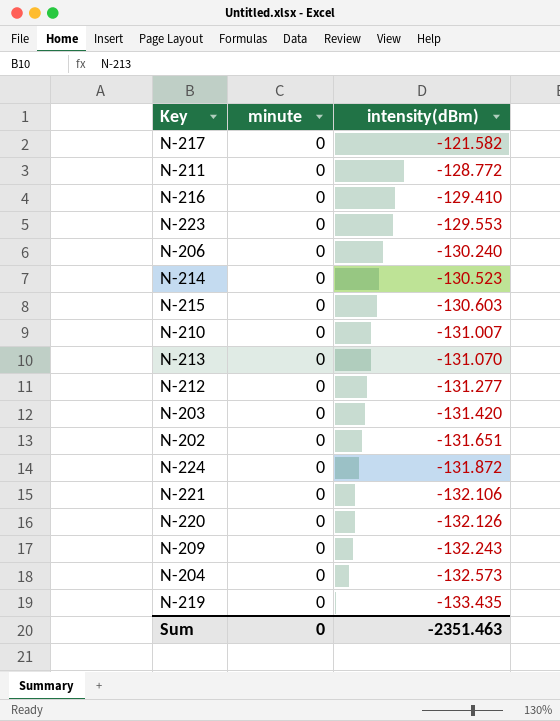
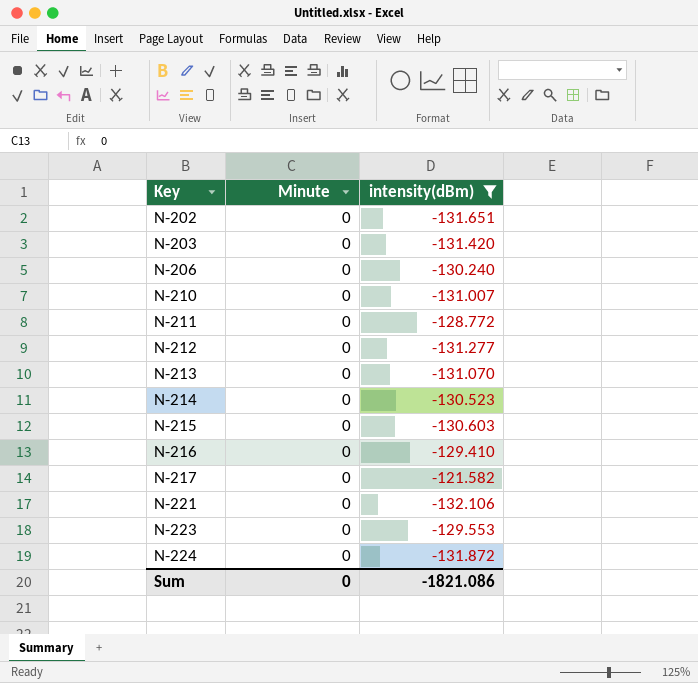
filter: none -> intensity(dBm) >= -132.106
row order: intensity(dBm) descending -> Key ascending
column name: minute -> Minute
Sum | intensity(dBm): -2351.463 -> -1821.086

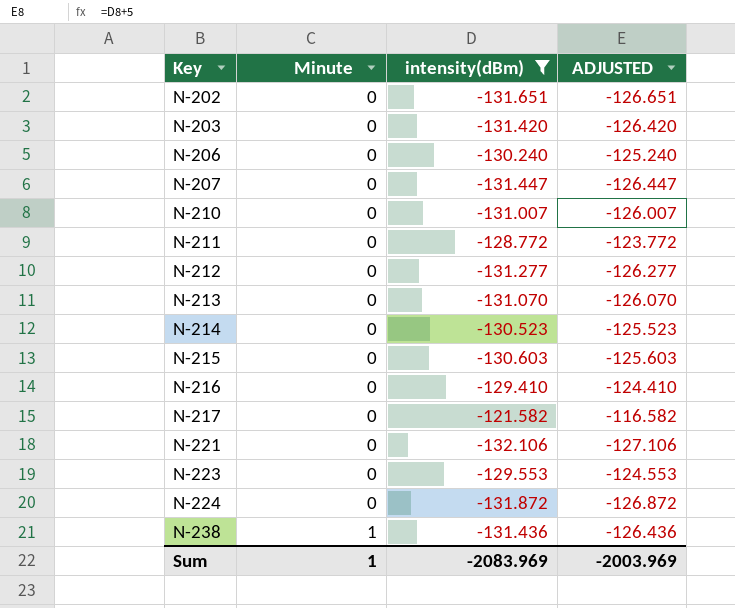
column ADJUSTED | formula: none -> [intensity(dBm)] + 5
row N-207: none -> 0 | -131.447 | -126.447
row N-238: none -> 1 | -131.436 | -126.436
Sum | Minute: 0 -> 1
Sum | intensity(dBm): -1821.086 -> -2083.969

